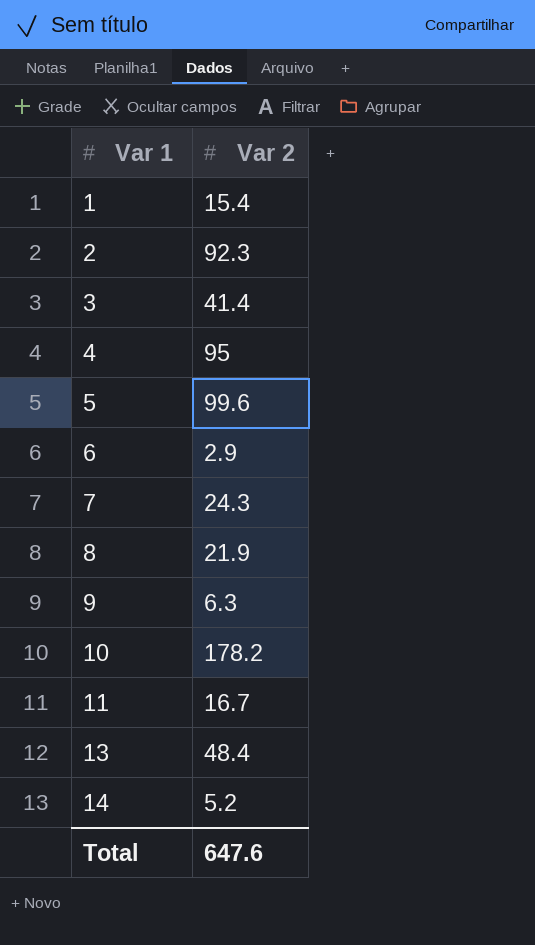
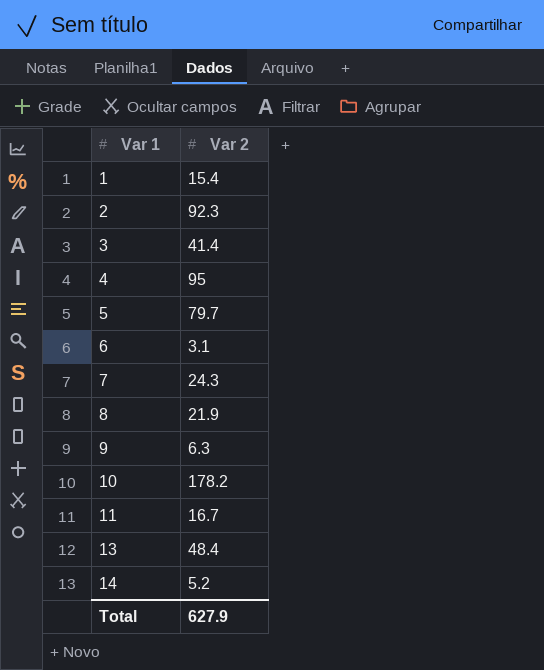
5 | Var 2: 99.6 -> 79.7
6 | Var 2: 2.9 -> 3.1
Total | Var 2: 647.6 -> 627.9

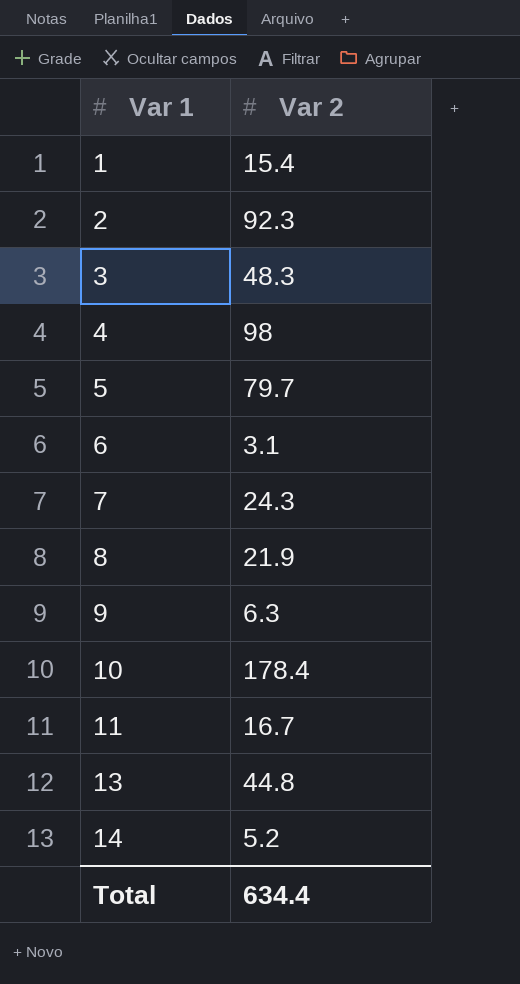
3 | Var 2: 41.4 -> 48.3
4 | Var 2: 95 -> 98
10 | Var 2: 178.2 -> 178.4
13 | Var 2: 48.4 -> 44.8
Total | Var 2: 627.9 -> 634.4

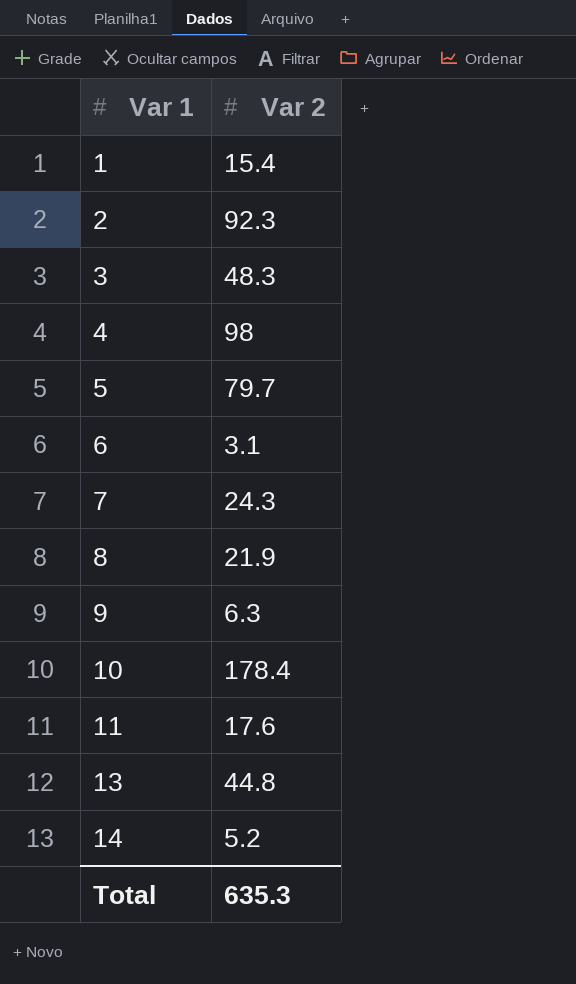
11 | Var 2: 16.7 -> 17.6
Total | Var 2: 634.4 -> 635.3

